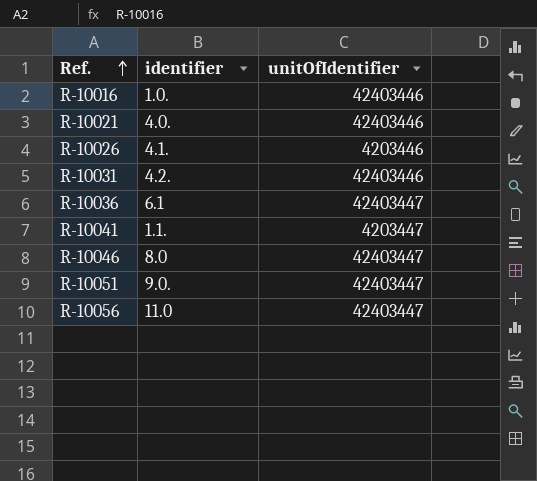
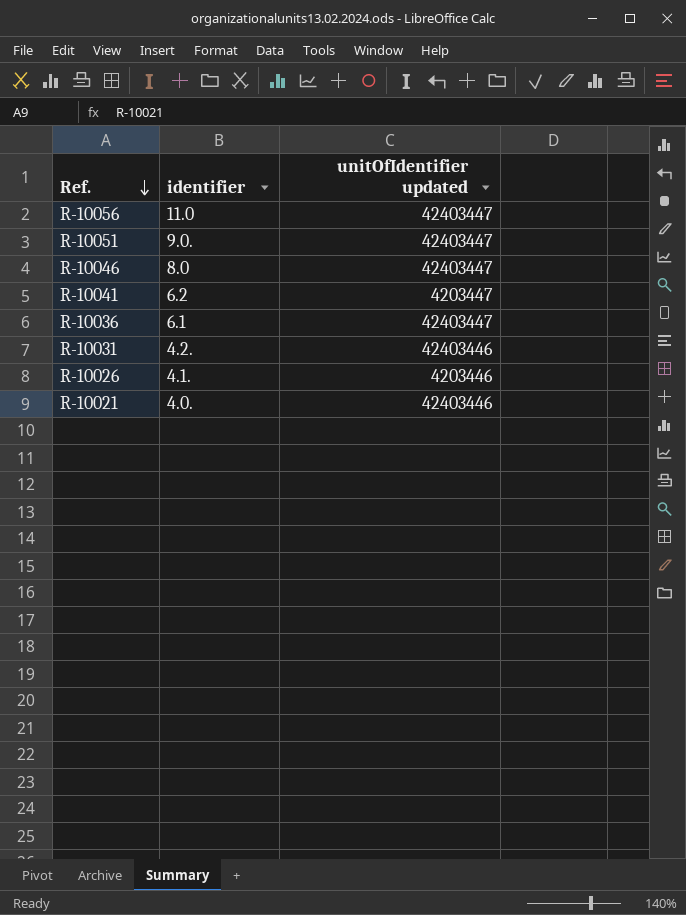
row order: Ref. ascending -> Ref. descending
column name: unitOfIdentifier -> unitOfIdentifier updated
row R-10016: 1.0. | 42403446 -> none
R-10041 | identifier: 1.1. -> 6.2

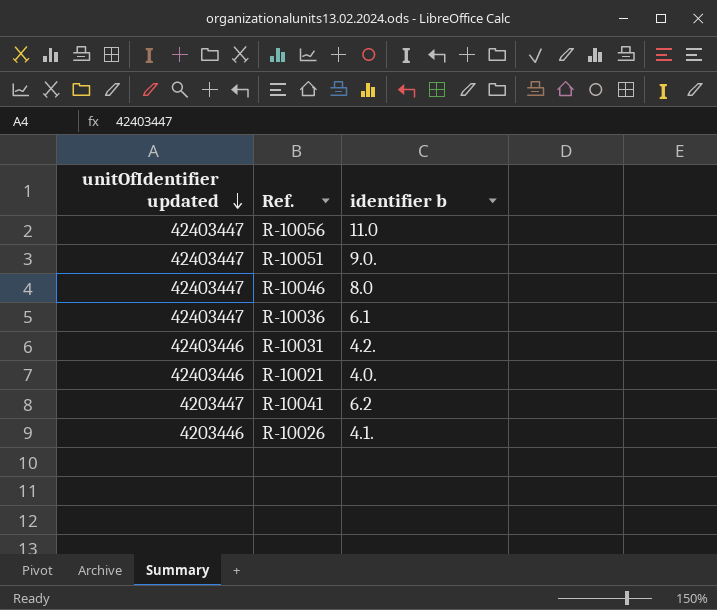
row order: Ref. descending -> unitOfIdentifier updated descending
column unitOfIdentifier updated | position: 3 -> 1
column name: identifier -> identifier b

